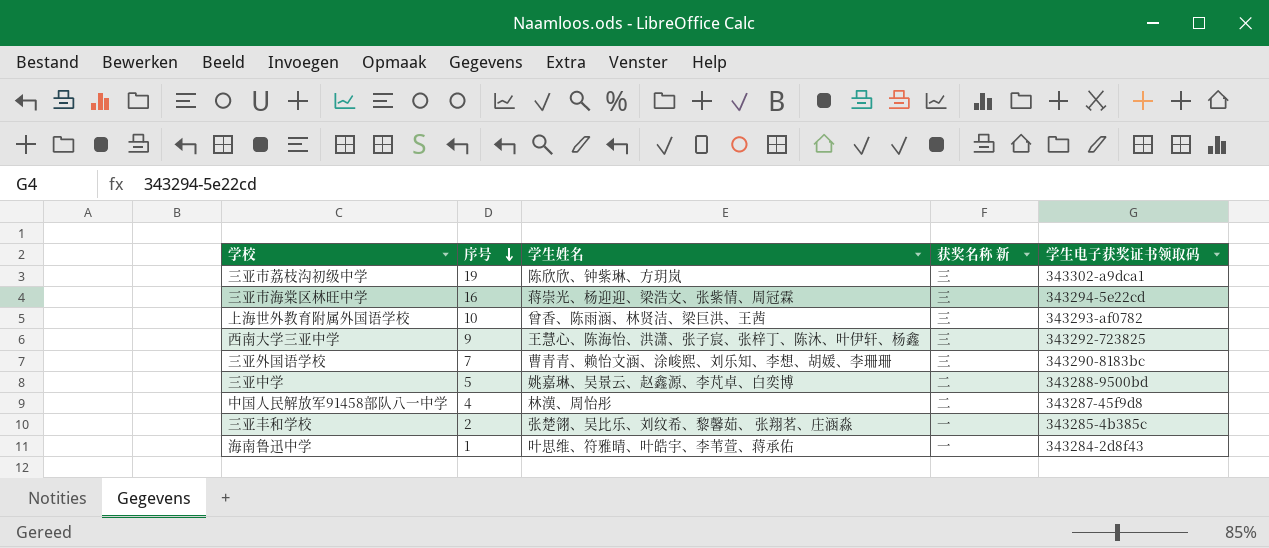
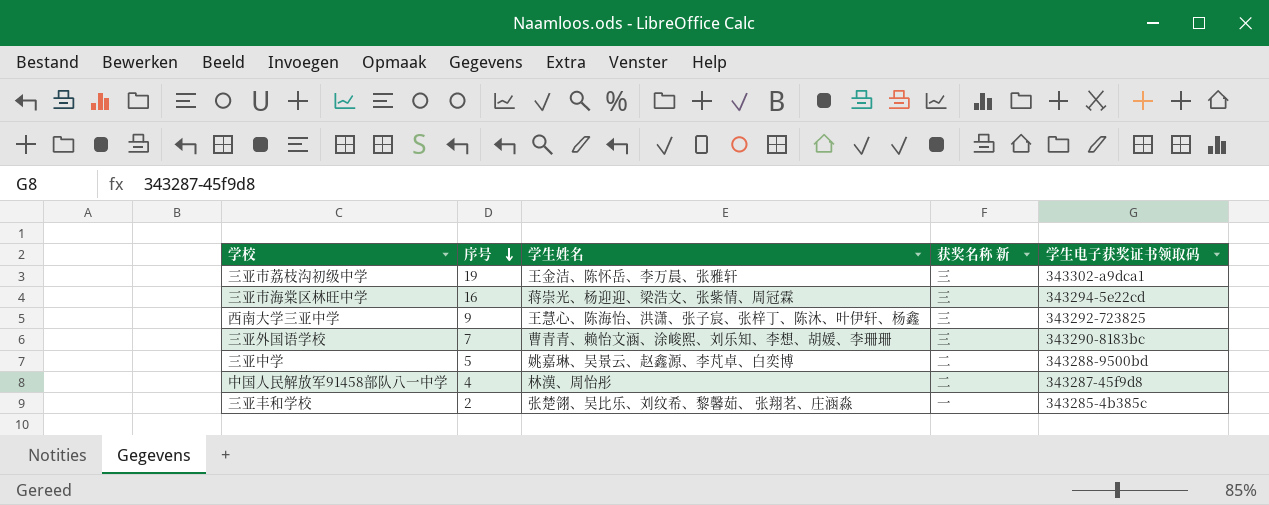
row 上海世外教育附属外国语学校: 10 | 曾香、陈雨涵、林贤洁、梁巨洪、王茜 | 三 | 343293-af0782 -> none
row 海南鲁迅中学: 1 | 叶思维、符雅晴、叶皓宇、李苇萱、蒋承佑 | 一 | 343284-2d8f43 -> none
三亚市荔枝沟初级中学 | 学生姓名: 陈欣欣、钟紫琳、方玥岚 -> 王金洁、陈怀岳、李万晨、张雅轩

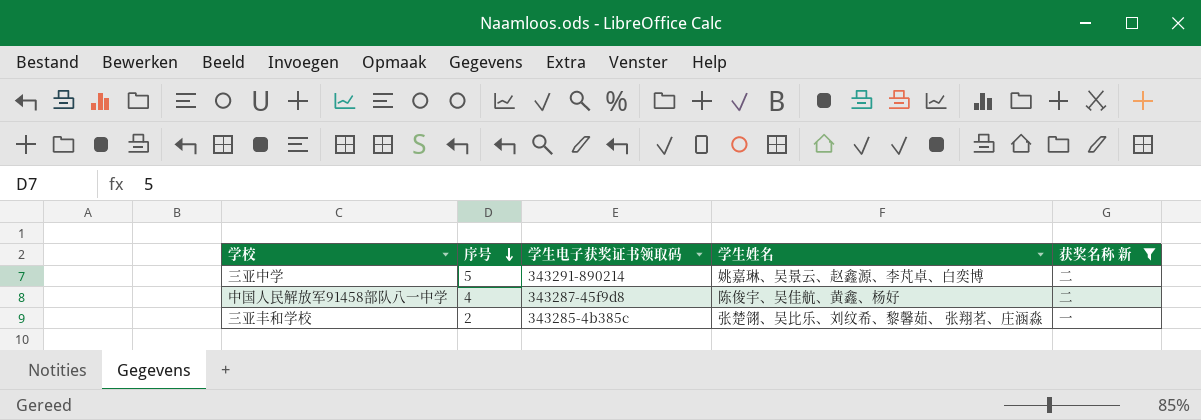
filter: none -> 获奖名称 新 != 三
column 学生电子获奖证书领取码 | position: 5 -> 3
三亚中学 | 学生电子获奖证书领取码: 343288-9500bd -> 343291-890214
中国人民解放军91458部队八一中学 | 学生姓名: 林漢、周怡彤 -> 陈俊宇、吴佳航、黄鑫、杨好

